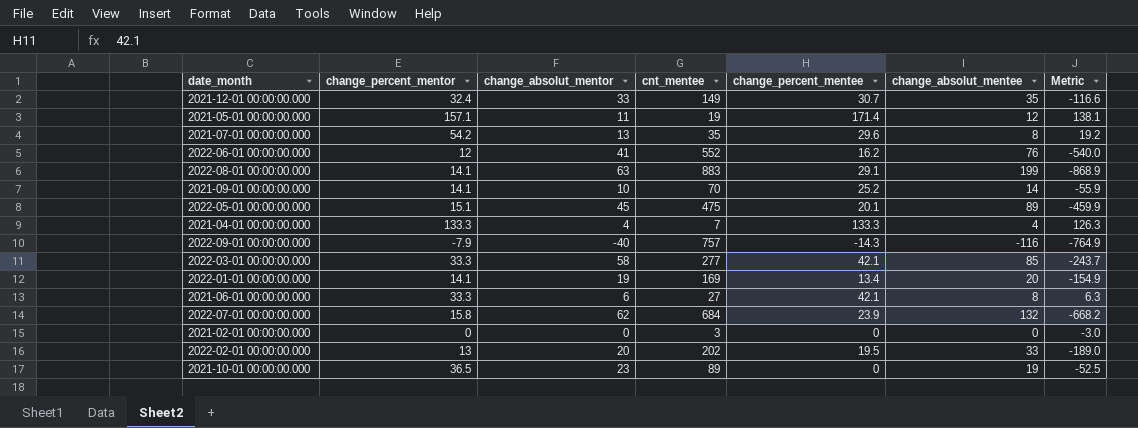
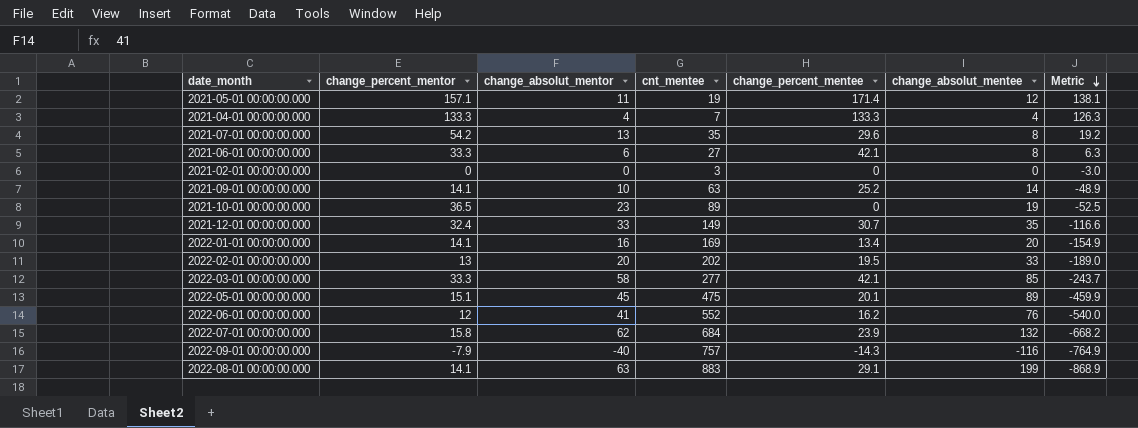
row order: none -> Metric descending
2021-09-01 00:00:00.000 | cnt_mentee: 70 -> 63
2021-09-01 00:00:00.000 | Metric: -55.9 -> -48.9
2022-01-01 00:00:00.000 | change_absolut_mentor: 19 -> 16

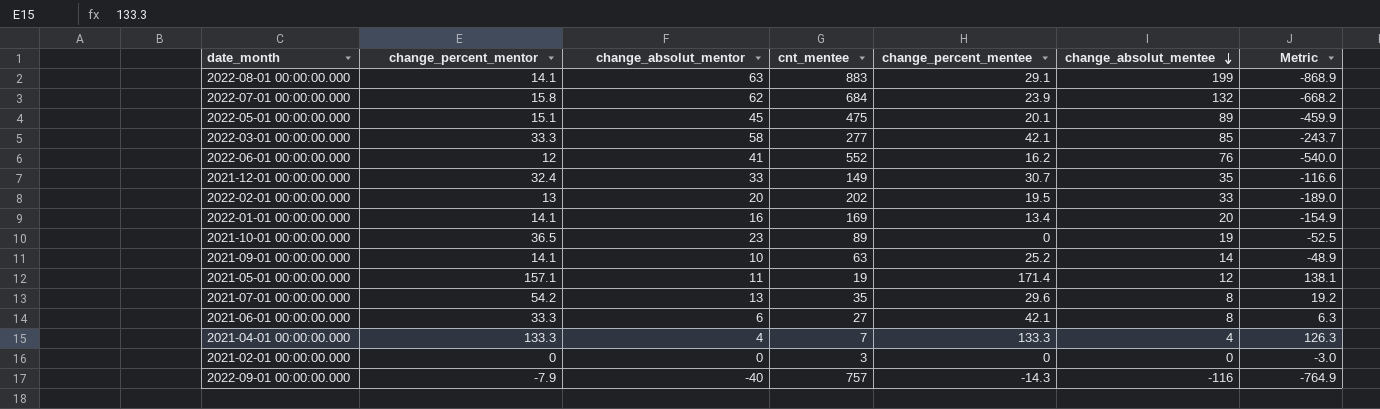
row order: Metric descending -> change_absolut_mentee descending

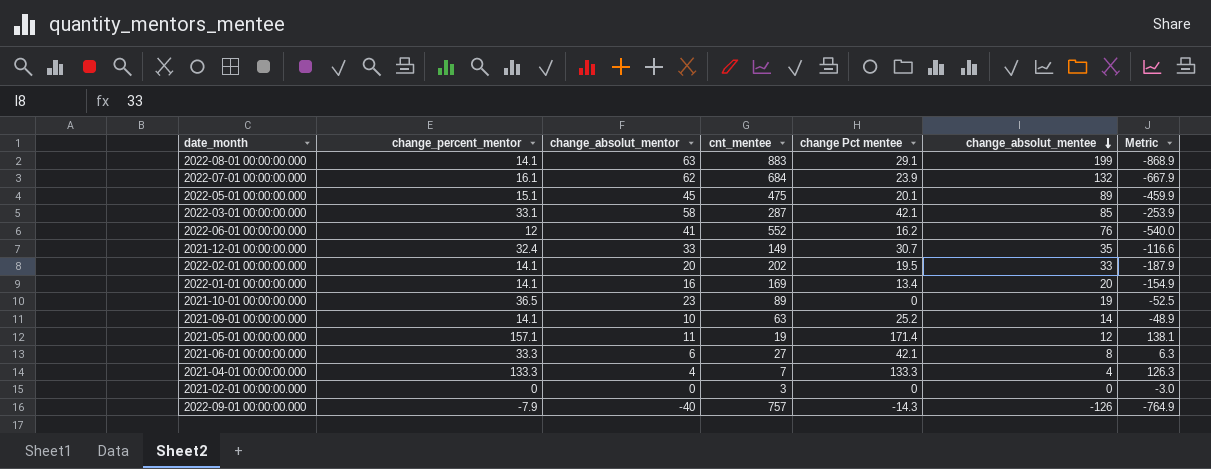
column name: change_percent_mentee -> change Pct mentee
row 2021-07-01 00:00:00.000: 54.2 | 13 | 35 | 29.6 | 8 | 19.2 -> none
2022-07-01 00:00:00.000 | change_percent_mentor: 15.8 -> 16.1
2022-07-01 00:00:00.000 | Metric: -668.2 -> -667.9
2022-03-01 00:00:00.000 | change_percent_mentor: 33.3 -> 33.1
2022-03-01 00:00:00.000 | cnt_mentee: 277 -> 287
2022-03-01 00:00:00.000 | Metric: -243.7 -> -253.9
2022-02-01 00:00:00.000 | change_percent_mentor: 13 -> 14.1
2022-02-01 00:00:00.000 | Metric: -189.0 -> -187.9
2022-09-01 00:00:00.000 | change_absolut_mentee: -116 -> -126

